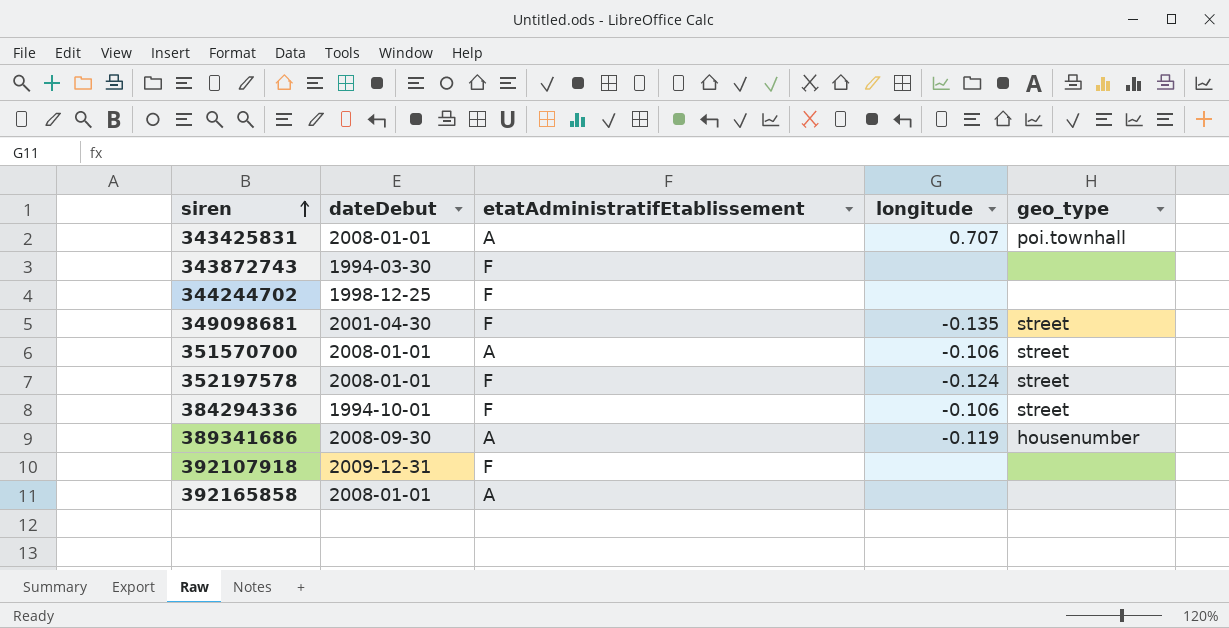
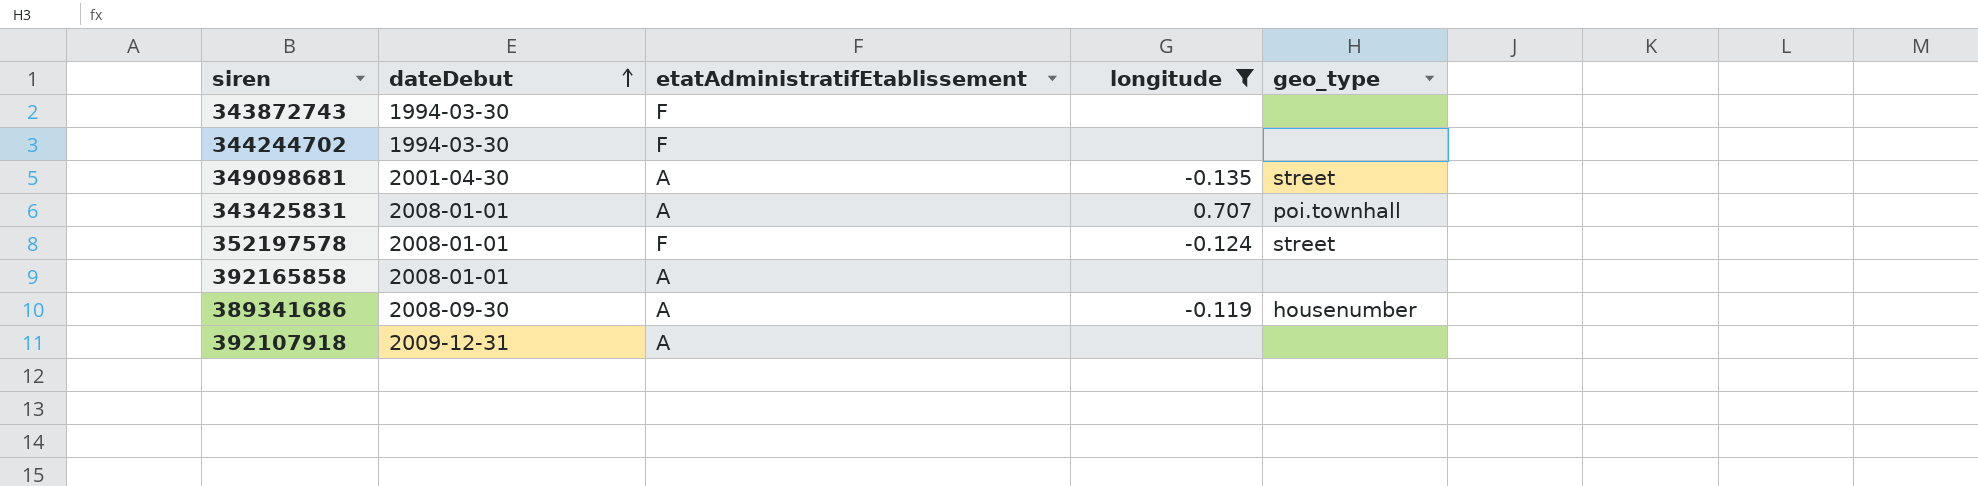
filter: none -> longitude != -0.106
row order: siren ascending -> dateDebut ascending
344244702 | dateDebut: 1998-12-25 -> 1994-03-30
349098681 | etatAdministratifEtablissement: F -> A
392107918 | etatAdministratifEtablissement: F -> A

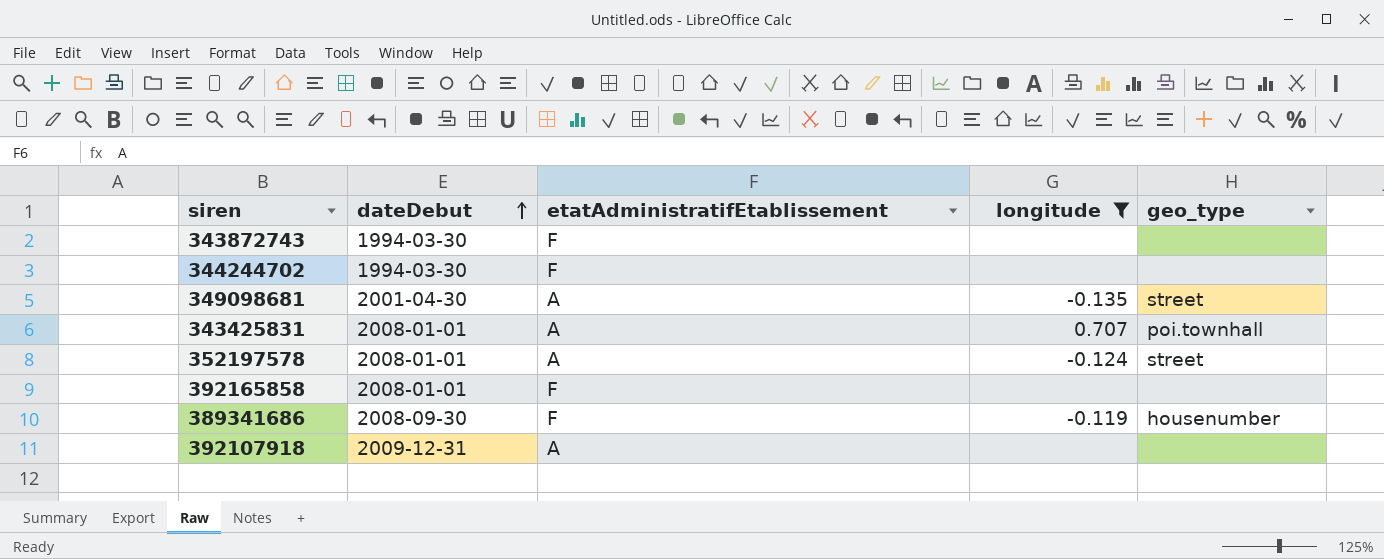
352197578 | etatAdministratifEtablissement: F -> A
392165858 | etatAdministratifEtablissement: A -> F
389341686 | etatAdministratifEtablissement: A -> F

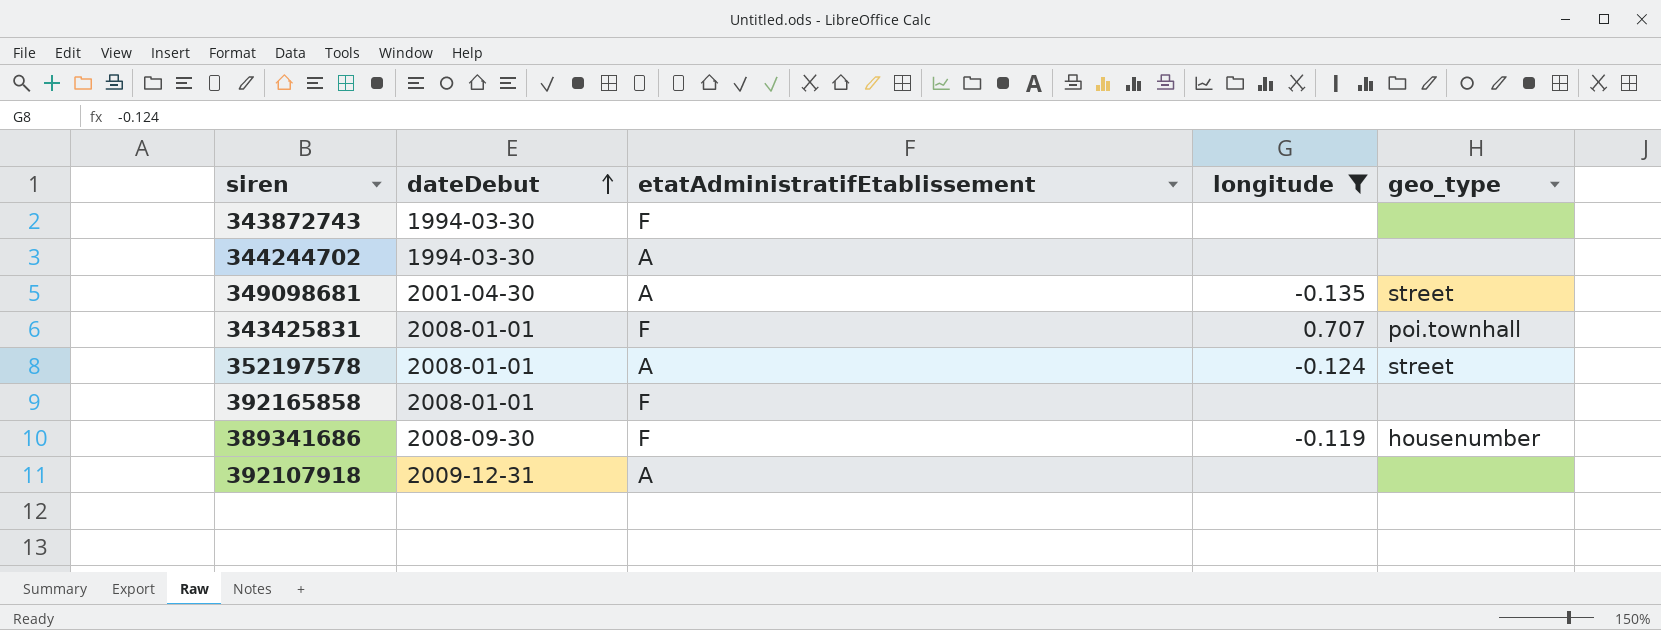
344244702 | etatAdministratifEtablissement: F -> A
343425831 | etatAdministratifEtablissement: A -> F

